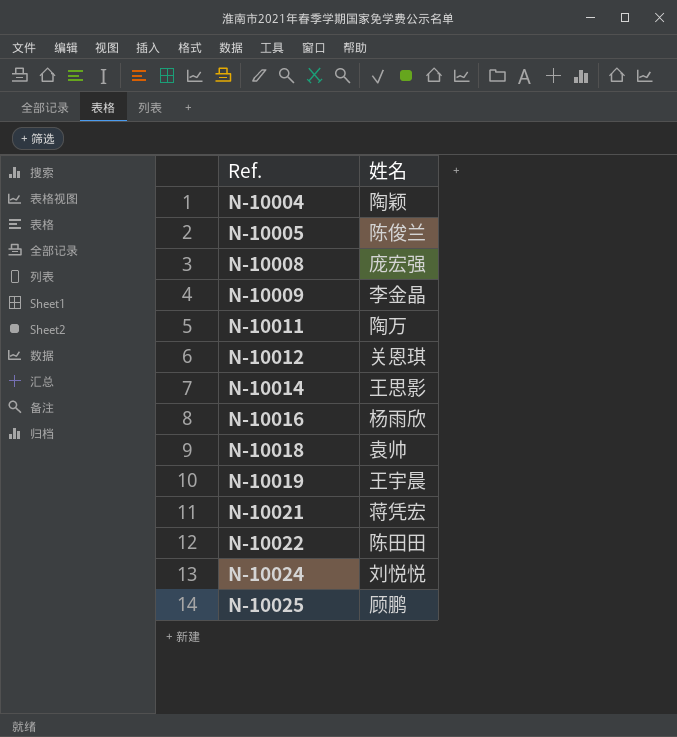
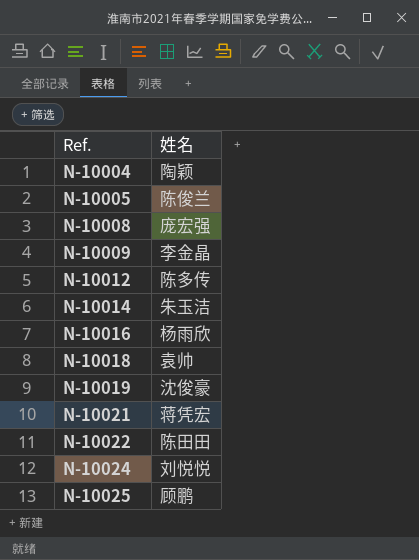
row N-10011: 陶万 -> none
N-10012 | 姓名: 关恩琪 -> 陈多传
N-10014 | 姓名: 王思影 -> 朱玉洁
N-10019 | 姓名: 王宇晨 -> 沈俊豪

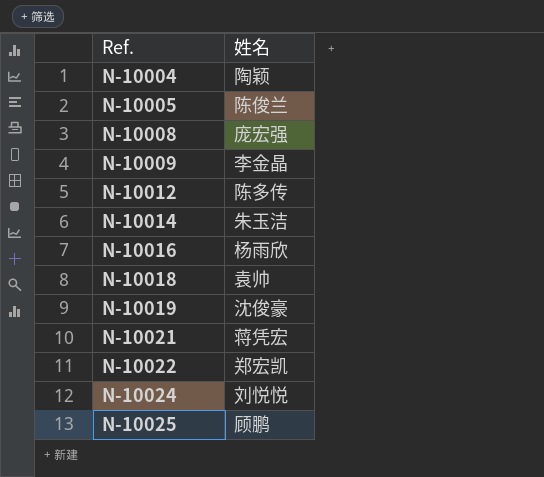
N-10022 | 姓名: 陈田田 -> 郑宏凯

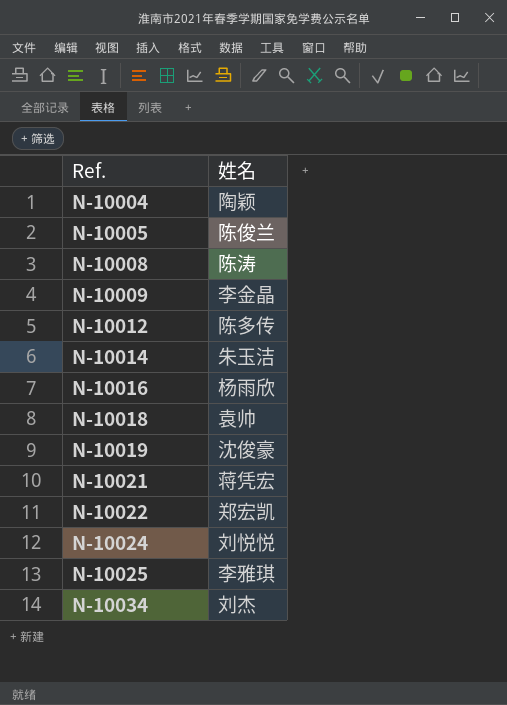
N-10008 | 姓名: 庞宏强 -> 陈涛
N-10025 | 姓名: 顾鹏 -> 李雅琪
row N-10034: none -> 刘杰

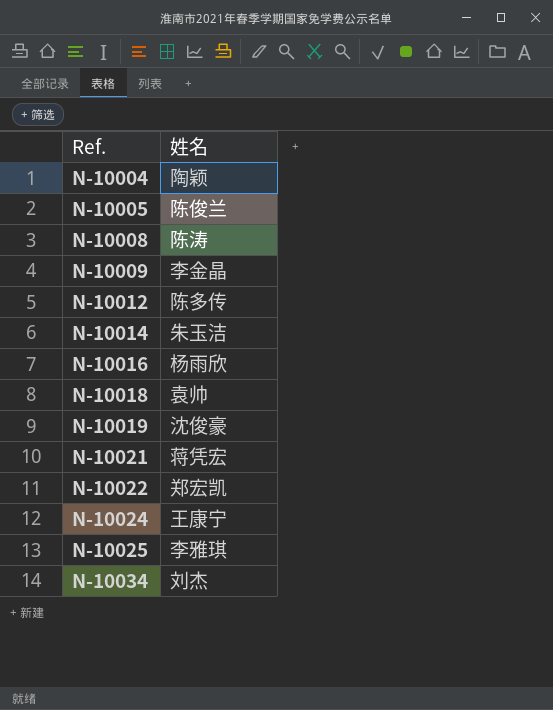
N-10024 | 姓名: 刘悦悦 -> 王康宁

